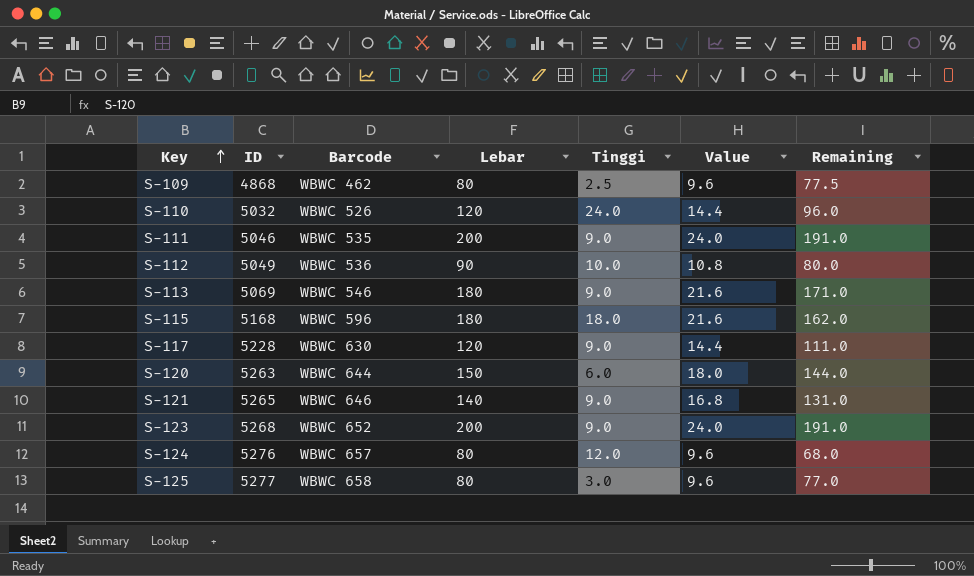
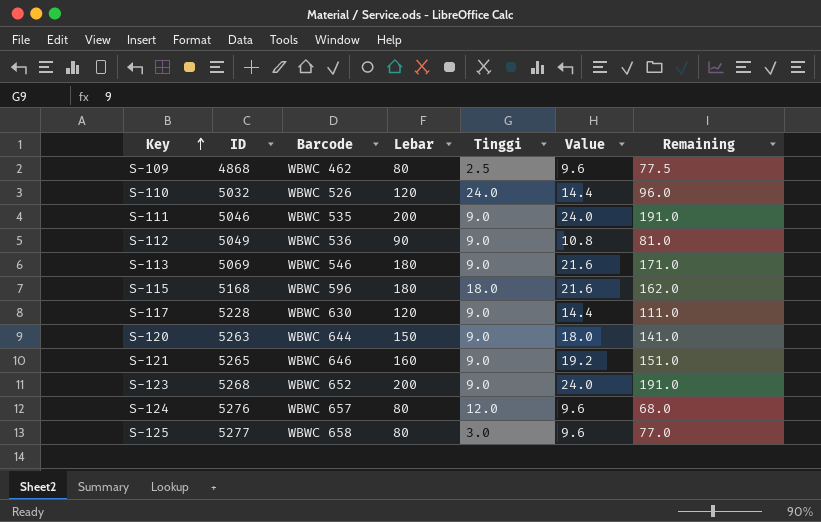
S-112 | Tinggi: 10.0 -> 9.0
S-112 | Remaining: 80.0 -> 81.0
S-120 | Tinggi: 6.0 -> 9.0
S-120 | Remaining: 144.0 -> 141.0
S-121 | Lebar: 140 -> 160
S-121 | Value: 16.8 -> 19.2
S-121 | Remaining: 131.0 -> 151.0

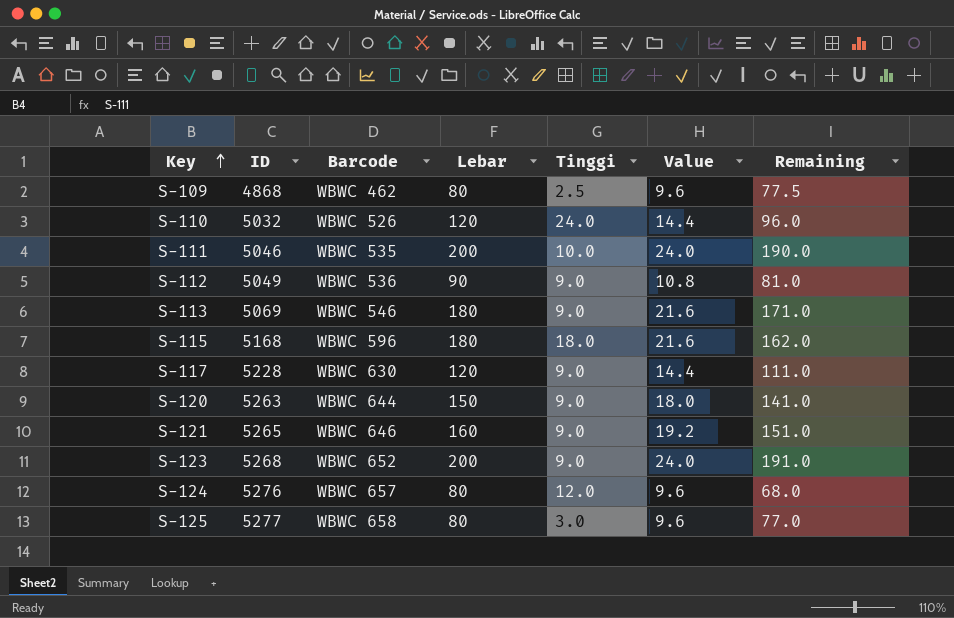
S-111 | Tinggi: 9.0 -> 10.0
S-111 | Remaining: 191.0 -> 190.0

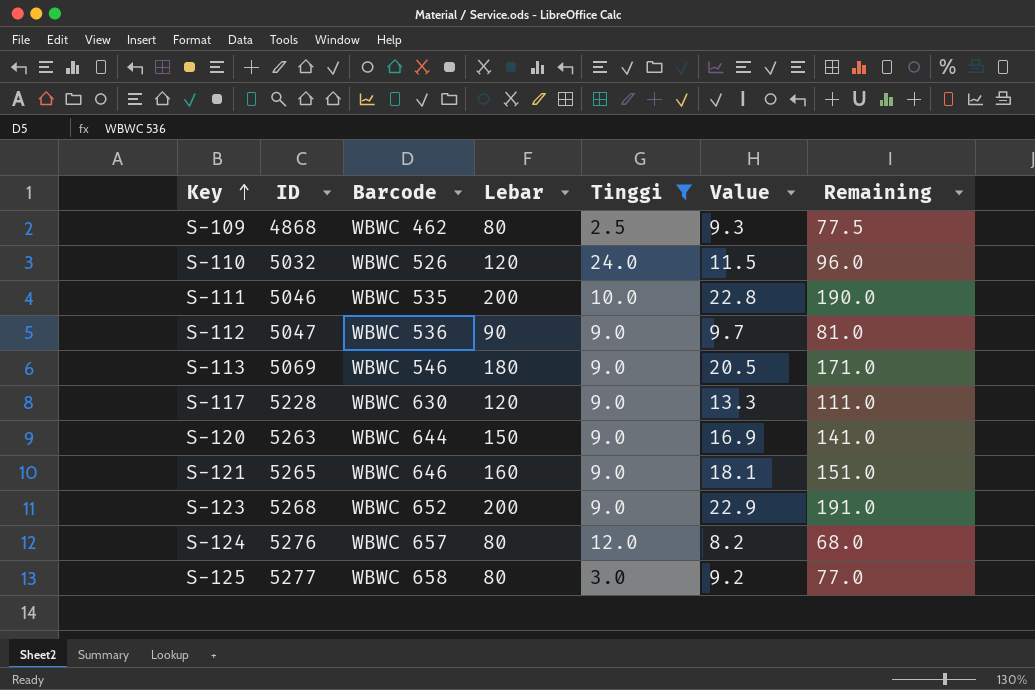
filter: none -> Tinggi != 18.0
column Value | formula: [Lebar] * 0.12 -> [Remaining] * 0.12
S-112 | ID: 5049 -> 5047

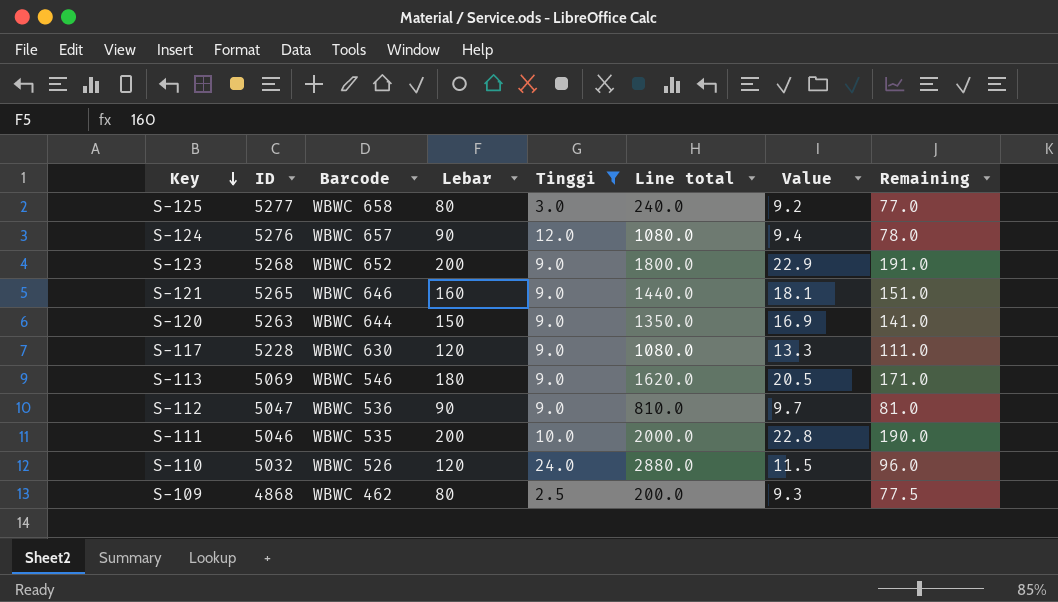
row order: Key ascending -> Key descending
column Line total | formula: none -> [Lebar] * [Tinggi]
S-124 | Lebar: 80 -> 90
S-124 | Value: 8.2 -> 9.4
S-124 | Remaining: 68.0 -> 78.0

